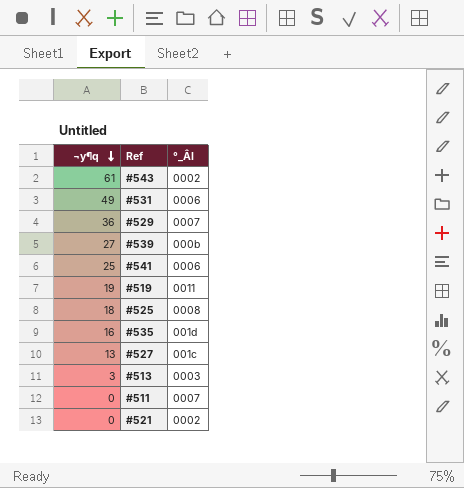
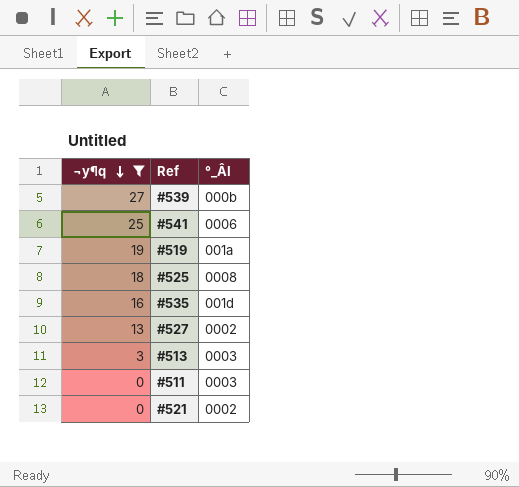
filter: none -> ¬y¶q <= 27
#519 | °_ÂI: 0011 -> 001a
#527 | °_ÂI: 001c -> 0002
#511 | °_ÂI: 0007 -> 0003

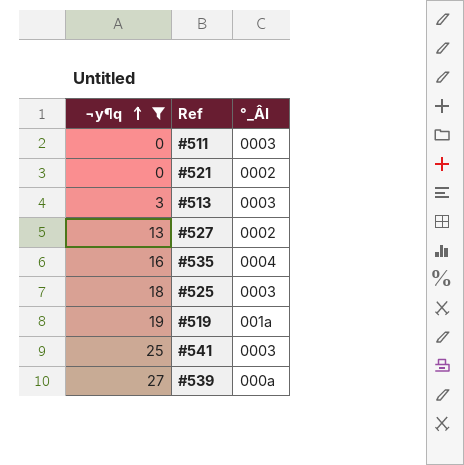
row order: ¬y¶q descending -> ¬y¶q ascending
#535 | °_ÂI: 001d -> 0004
#525 | °_ÂI: 0008 -> 0003
#541 | °_ÂI: 0006 -> 0003
#539 | °_ÂI: 000b -> 000a

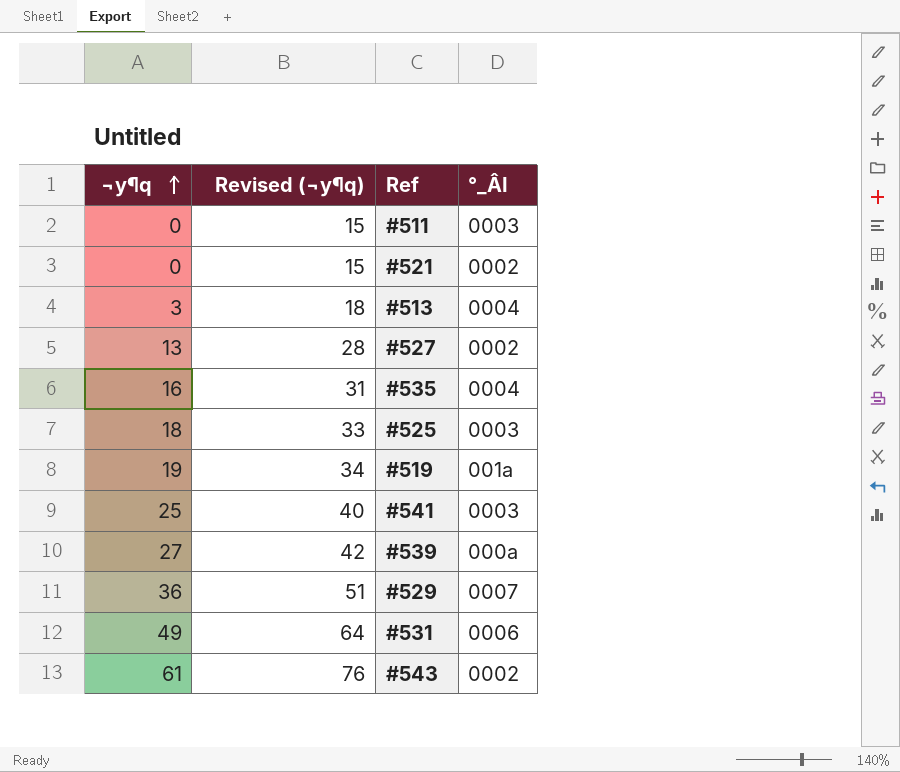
filter: ¬y¶q <= 27 -> none
column Revised (¬y¶q) | formula: none -> [¬y¶q] + 15
#513 | °_ÂI: 0003 -> 0004

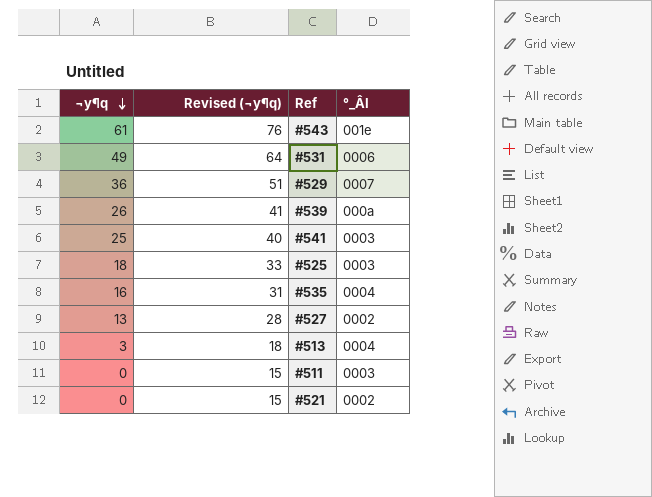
row order: ¬y¶q ascending -> ¬y¶q descending
row #519: 19 | 34 | 001a -> none
#543 | °_ÂI: 0002 -> 001e
#539 | ¬y¶q: 27 -> 26
#539 | Revised (¬y¶q): 42 -> 41

